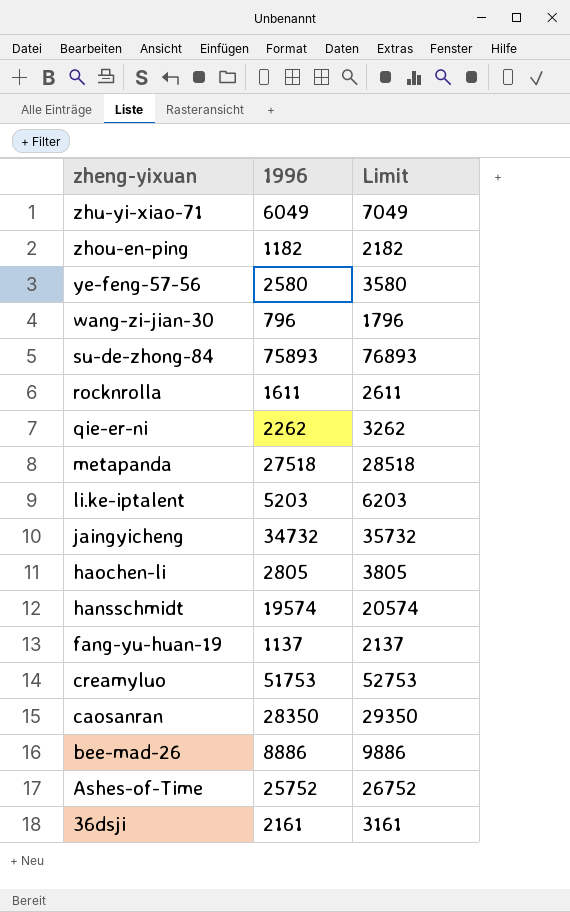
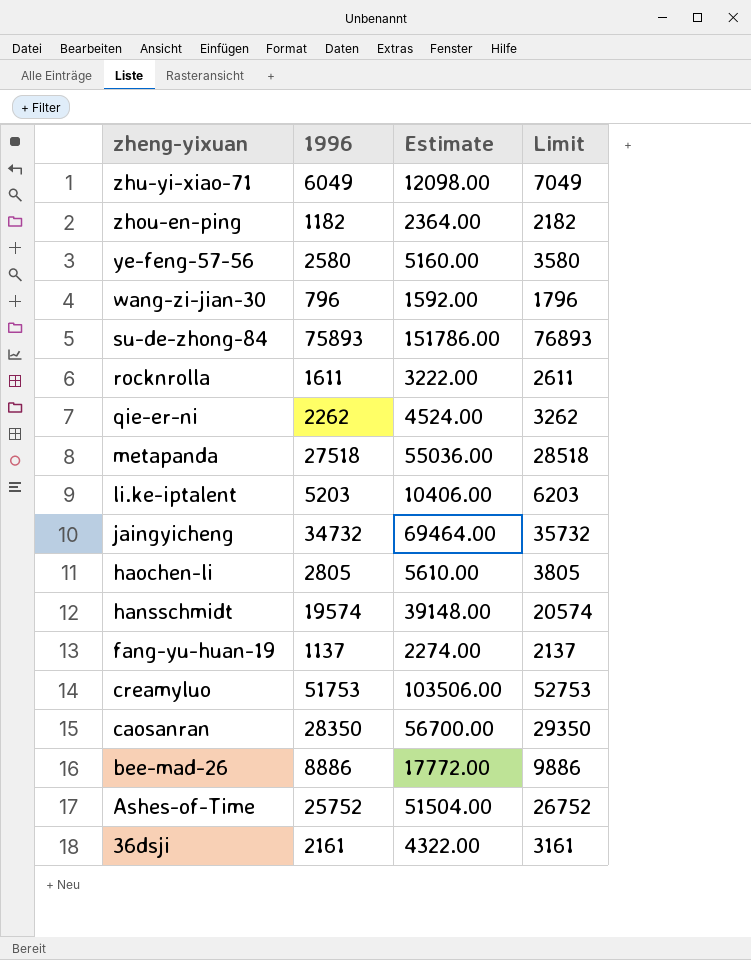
column Estimate | formula: none -> [1996] * 2

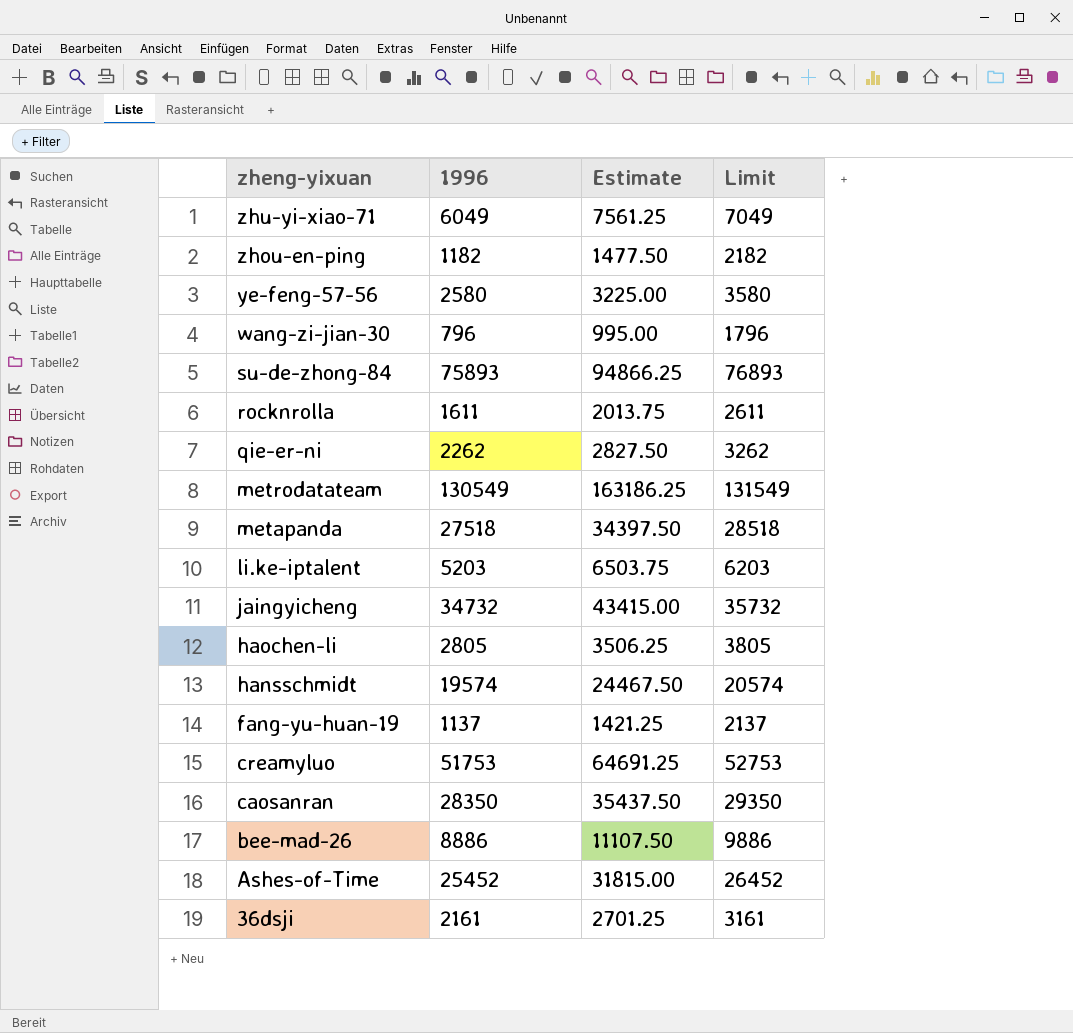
column Estimate | formula: [1996] * 2 -> [1996] * 1.25
row metrodatateam: none -> 130549 | 163186.25 | 131549
Ashes-of-Time | 1996: 25752 -> 25452
Ashes-of-Time | Limit: 26752 -> 26452

